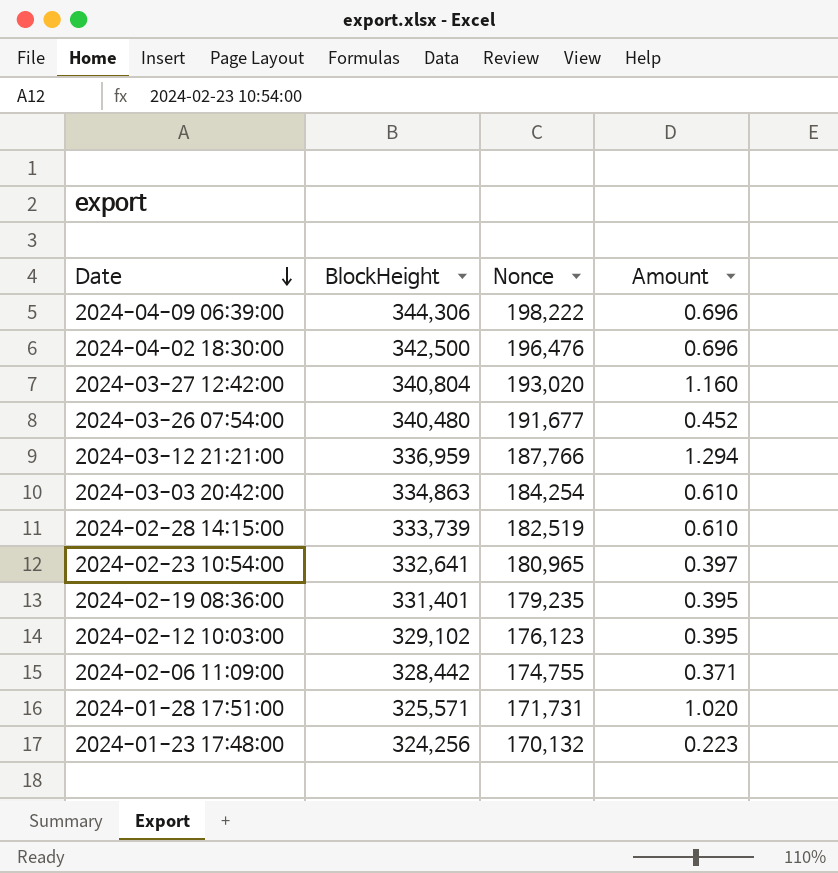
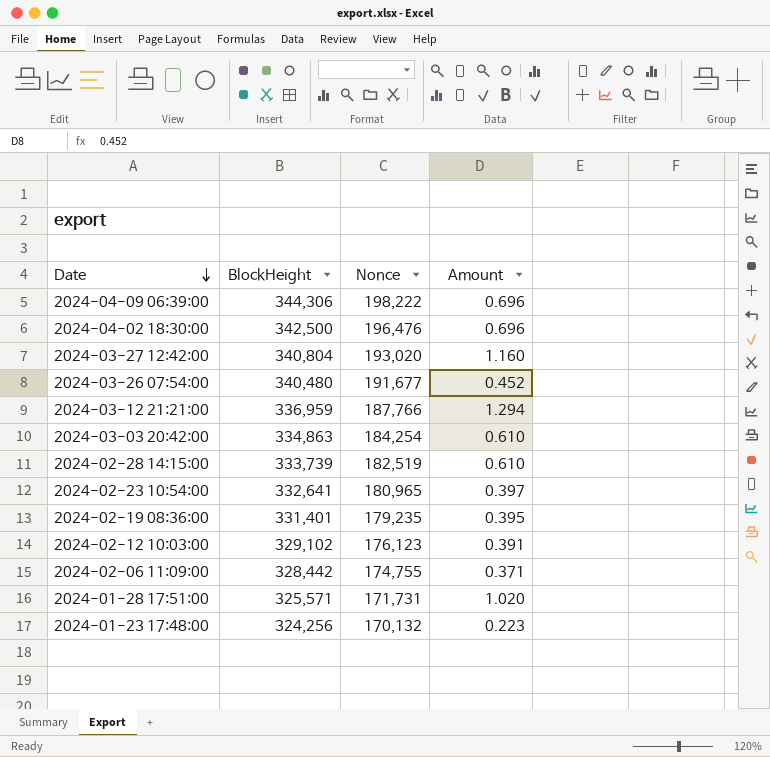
2024-02-12 10:03:00 | Amount: 0.395 -> 0.391

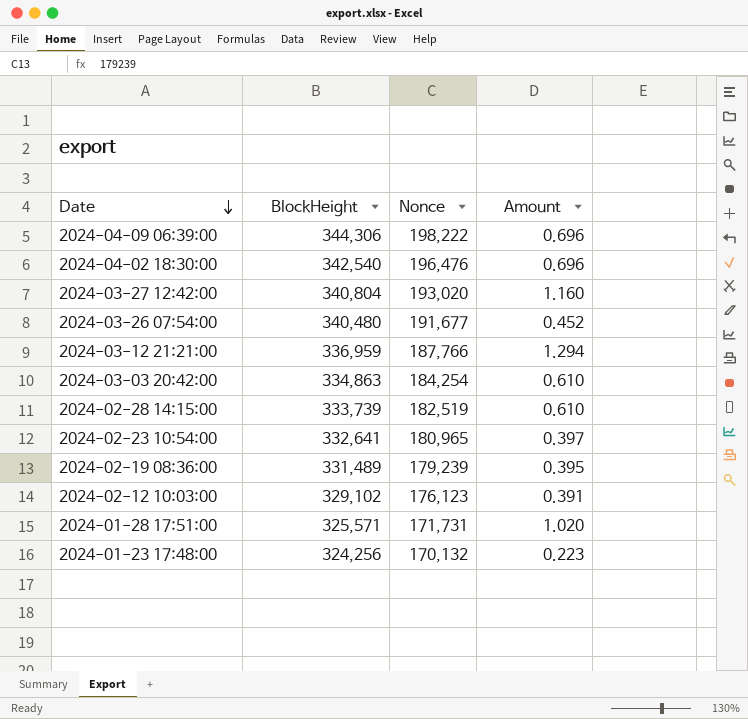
row 2024-02-06 11:09:00: 328,442 | 174,755 | 0.371 -> none
2024-04-02 18:30:00 | BlockHeight: 342,500 -> 342,540
2024-02-19 08:36:00 | BlockHeight: 331,401 -> 331,489
2024-02-19 08:36:00 | Nonce: 179,235 -> 179,239

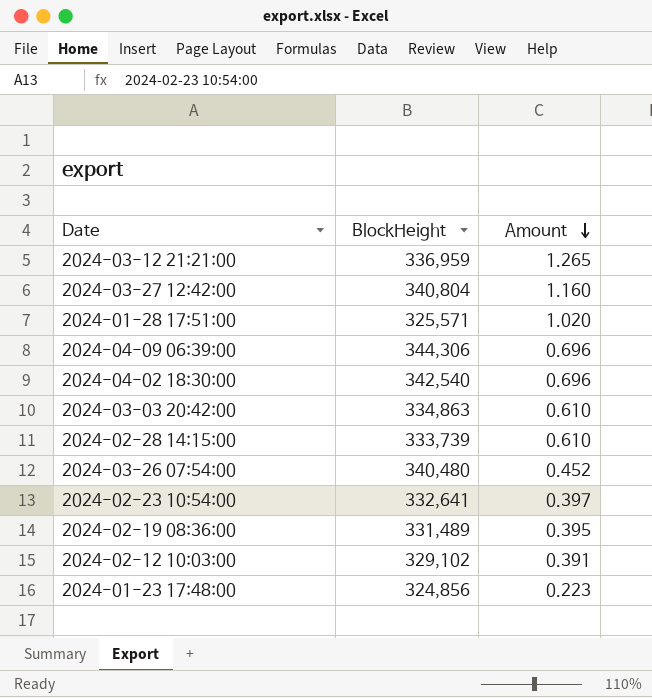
row order: Date descending -> Amount descending
column Nonce | position: 3 -> none
2024-03-12 21:21:00 | Amount: 1.294 -> 1.265
2024-01-23 17:48:00 | BlockHeight: 324,256 -> 324,856

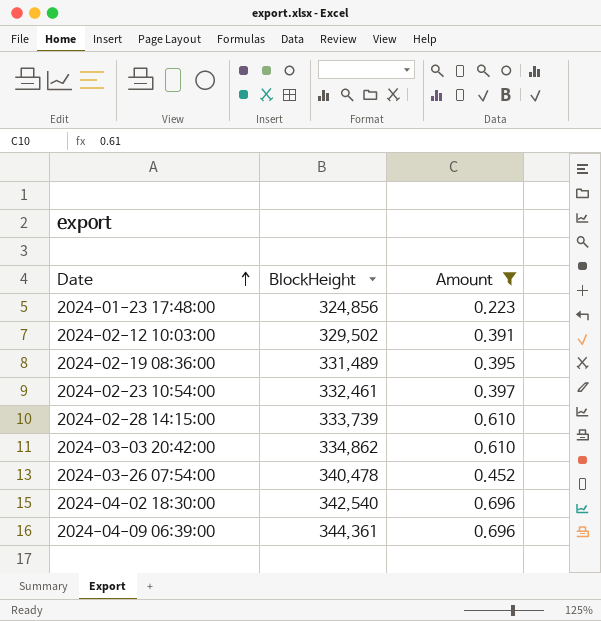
filter: none -> Amount <= 0.696
row order: Amount descending -> Date ascending
2024-02-12 10:03:00 | BlockHeight: 329,102 -> 329,502
2024-02-23 10:54:00 | BlockHeight: 332,641 -> 332,461
2024-03-03 20:42:00 | BlockHeight: 334,863 -> 334,862
2024-03-26 07:54:00 | BlockHeight: 340,480 -> 340,478
2024-04-09 06:39:00 | BlockHeight: 344,306 -> 344,361

